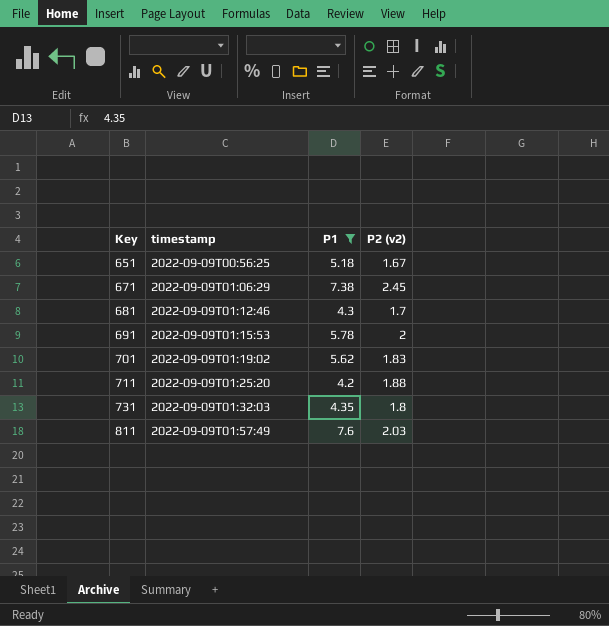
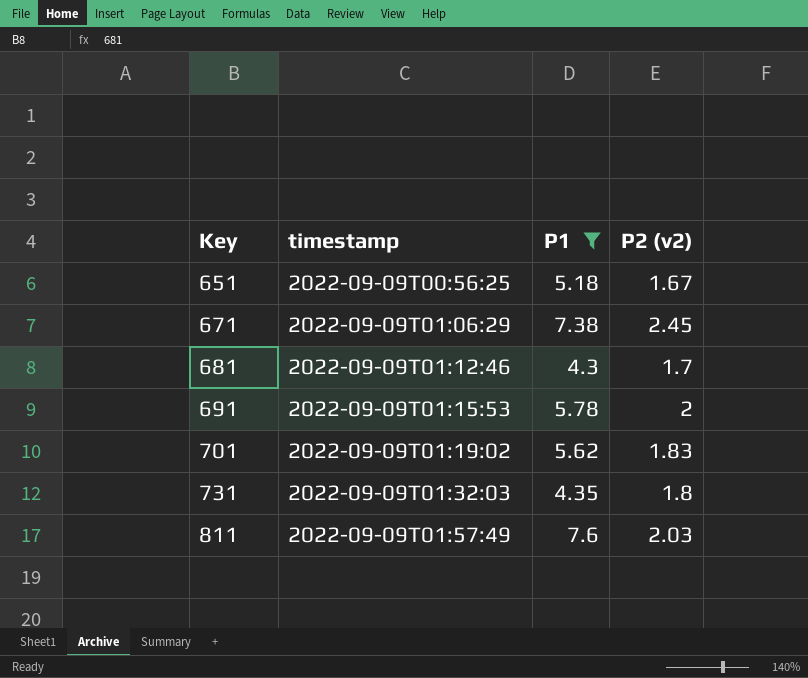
row 711: 2022-09-09T01:25:20 | 4.2 | 1.88 -> none

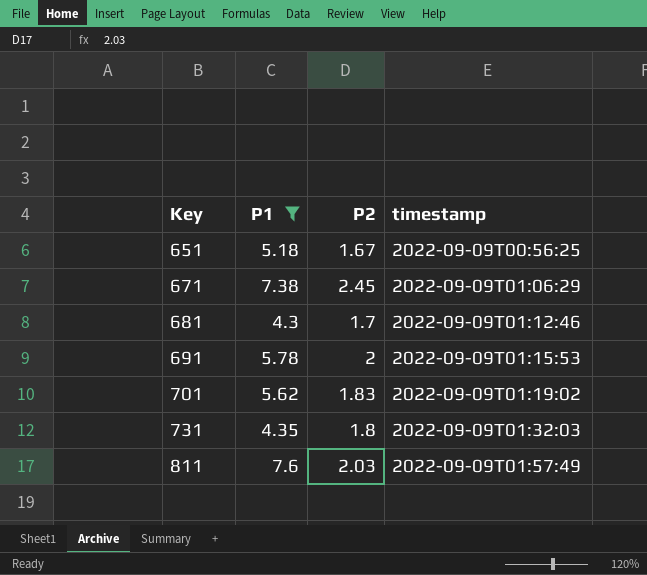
column name: P2 (v2) -> P2
column timestamp | position: 2 -> 4

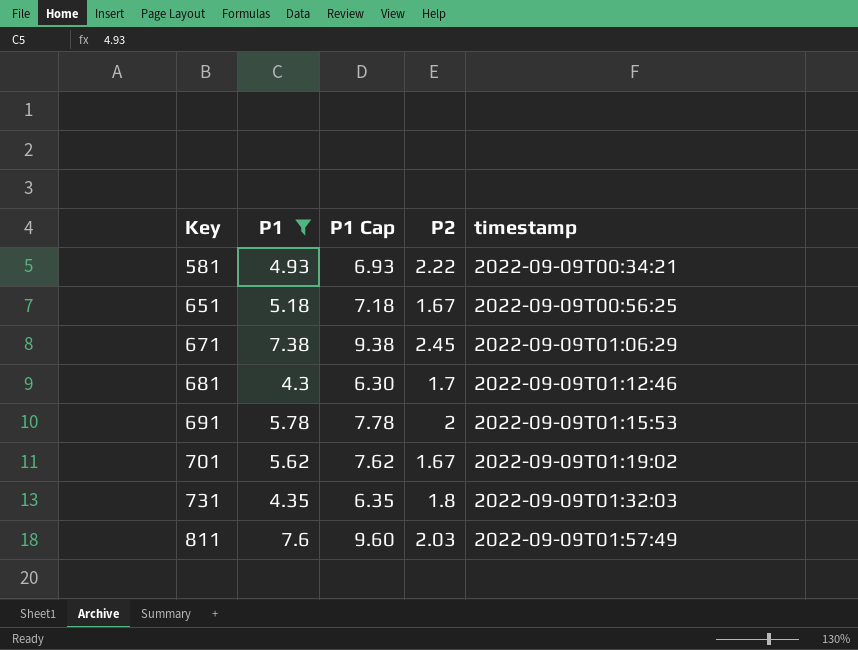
column P1 Cap | formula: none -> [P1] + 2
row 581: none -> 4.93 | 6.93 | 2.22 | 2022-09-09T00:34:21
701 | P2: 1.83 -> 1.67

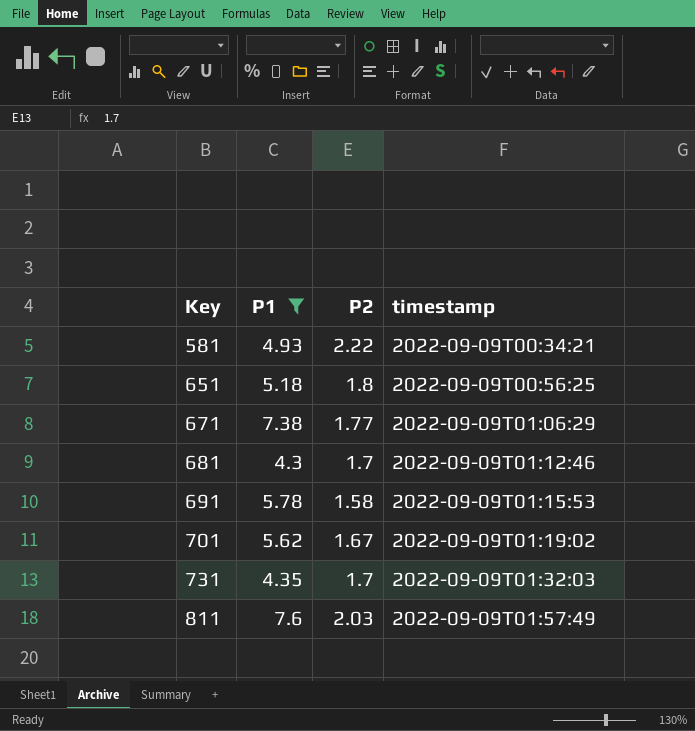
column P1 Cap | formula: [P1] + 2 -> none
651 | P2: 1.67 -> 1.8
671 | P2: 2.45 -> 1.77
691 | P2: 2 -> 1.58
731 | P2: 1.8 -> 1.7

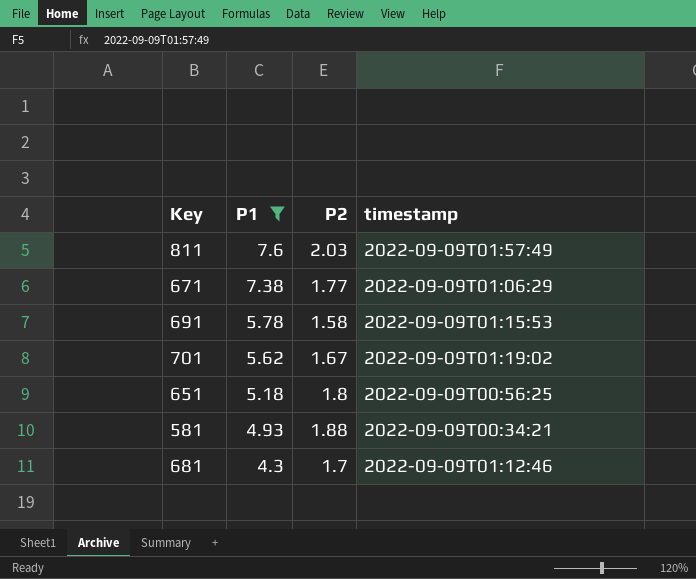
row order: Key ascending -> P1 descending
row 731: 4.35 | 1.7 | 2022-09-09T01:32:03 -> none
581 | P2: 2.22 -> 1.88

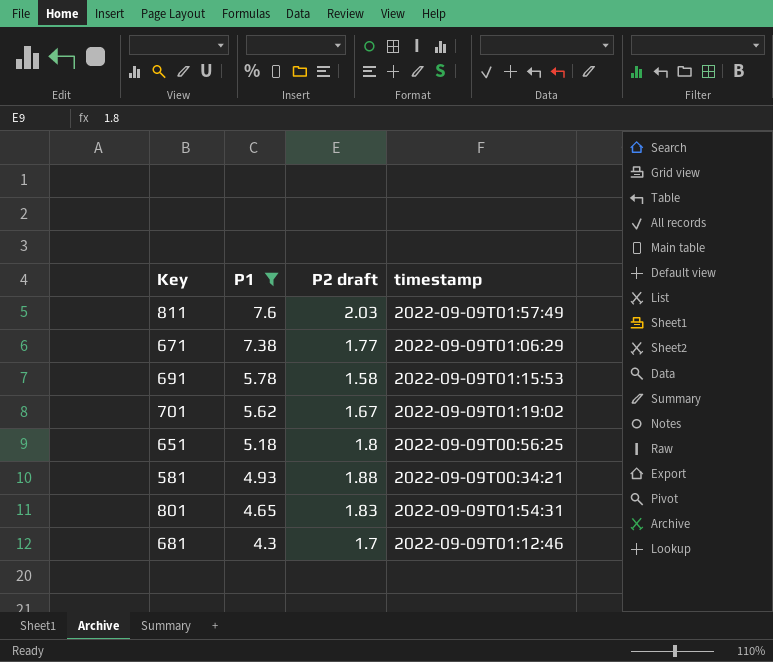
column name: P2 -> P2 draft
row 801: none -> 4.65 | 1.83 | 2022-09-09T01:54:31

